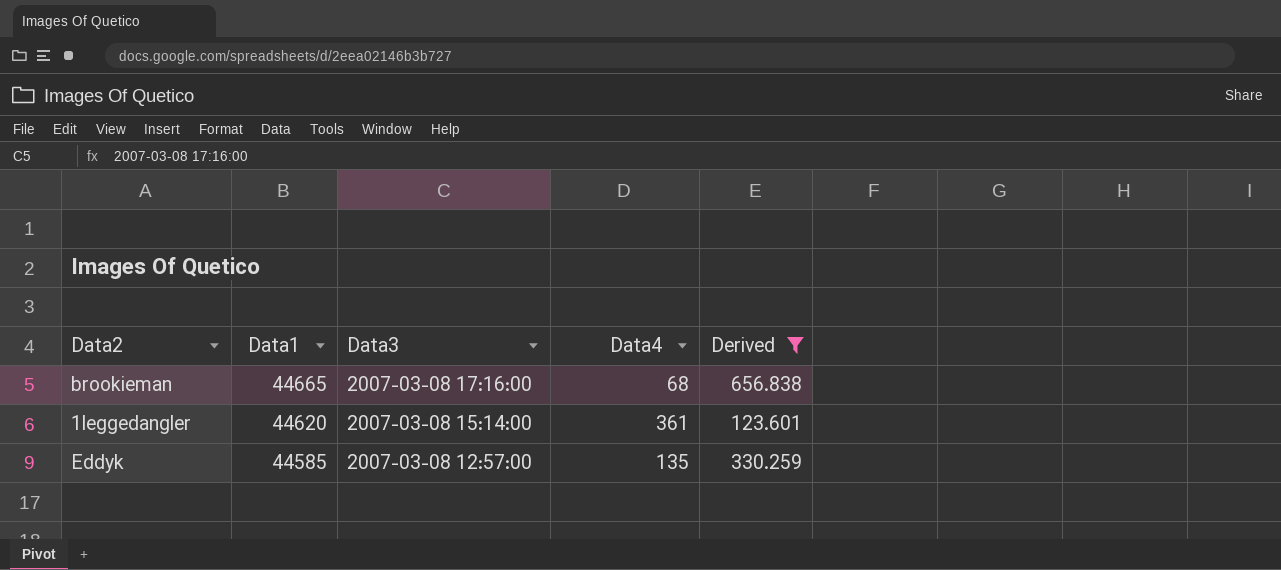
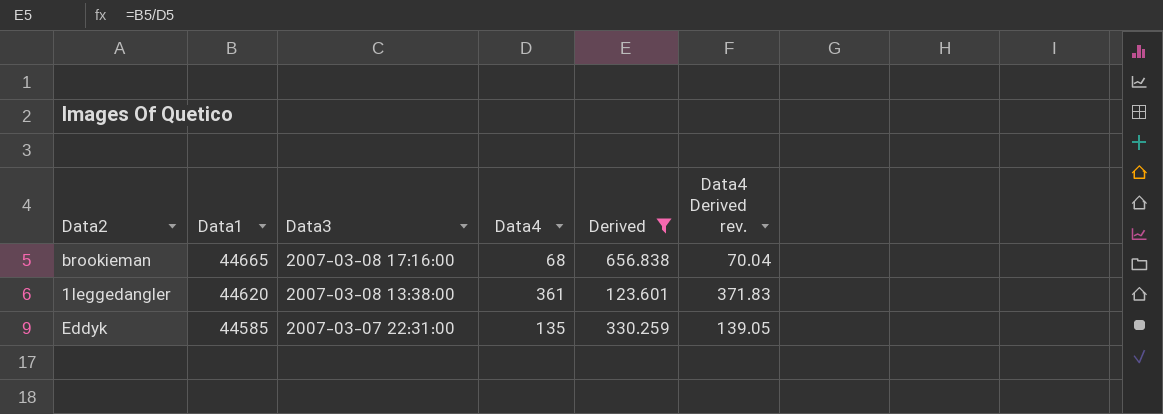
column Data4 Derived rev. | formula: none -> [Data4] * 1.03
1leggedangler | Data3: 2007-03-08 15:14:00 -> 2007-03-08 13:38:00
Eddyk | Data3: 2007-03-08 12:57:00 -> 2007-03-07 22:31:00

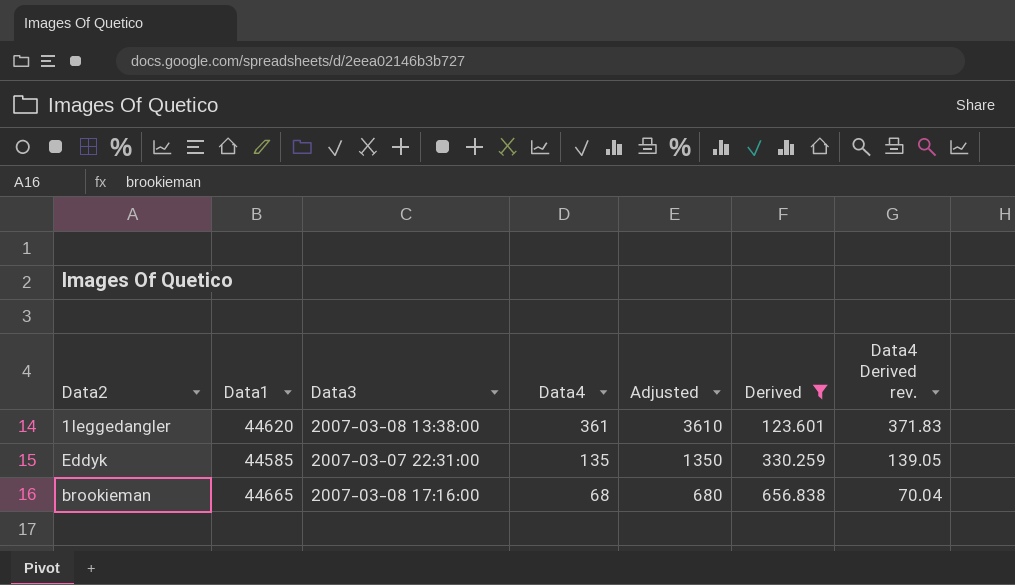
row order: Data1 descending -> Data4 descending
column Adjusted | formula: none -> [Data4] * 10

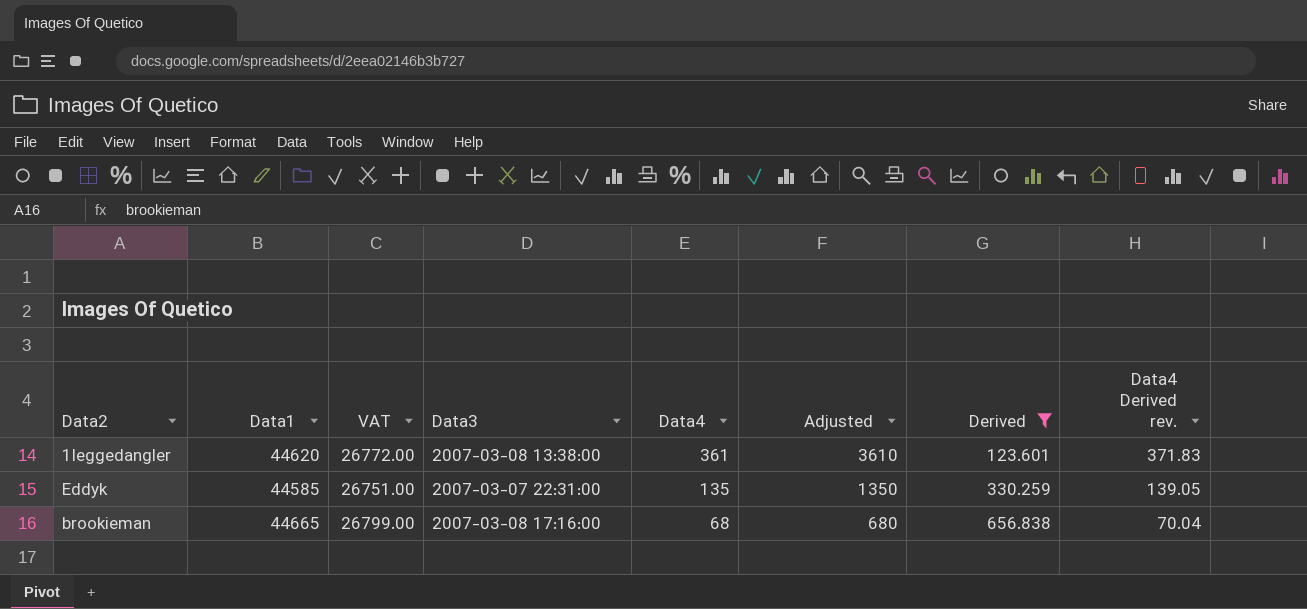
column VAT | formula: none -> [Data1] * 0.6

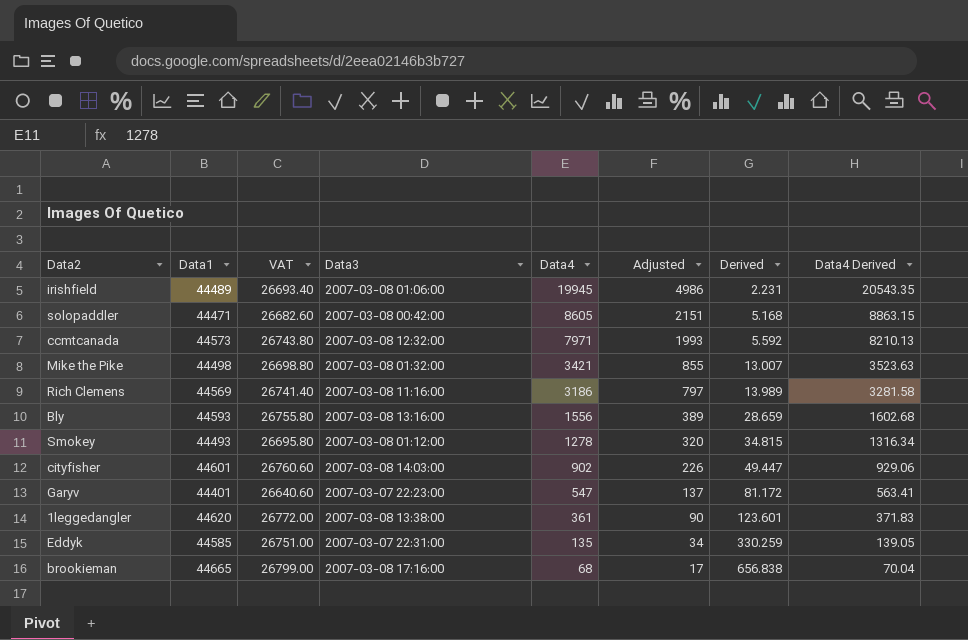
filter: Derived >= 123.601 -> none
column Adjusted | formula: [Data4] * 10 -> [Data4] * 0.25
column name: Data4 Derived rev. -> Data4 Derived

